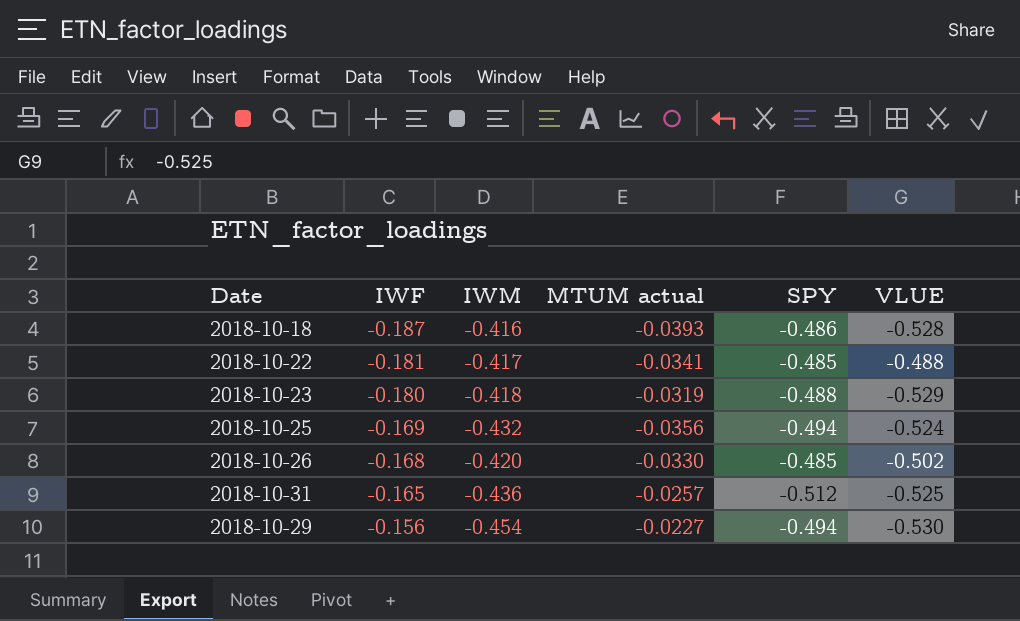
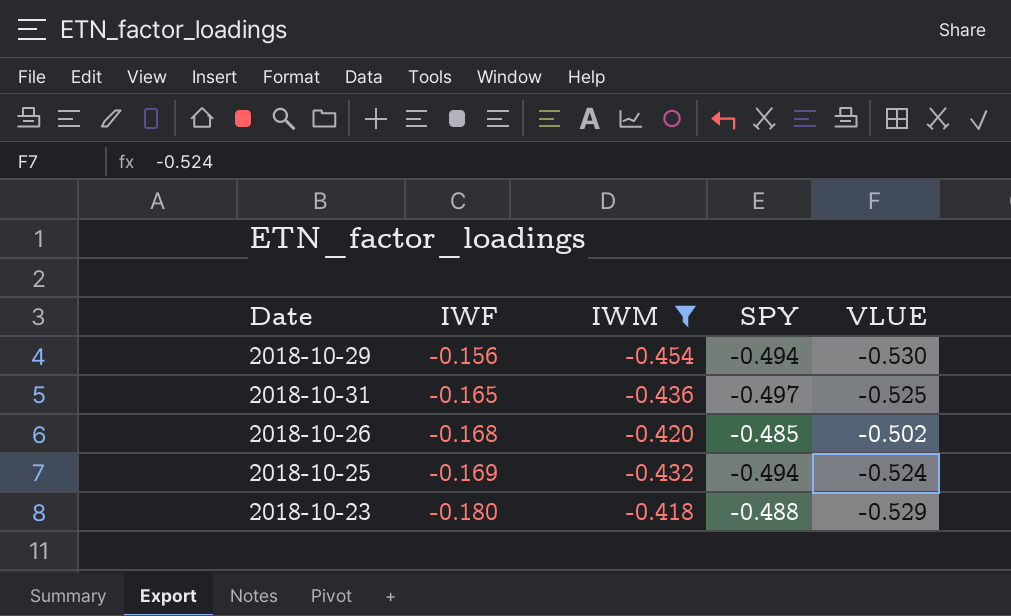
filter: none -> IWM <= -0.418
row order: IWF ascending -> IWF descending
column MTUM actual | position: 4 -> none
2018-10-31 | SPY: -0.512 -> -0.497

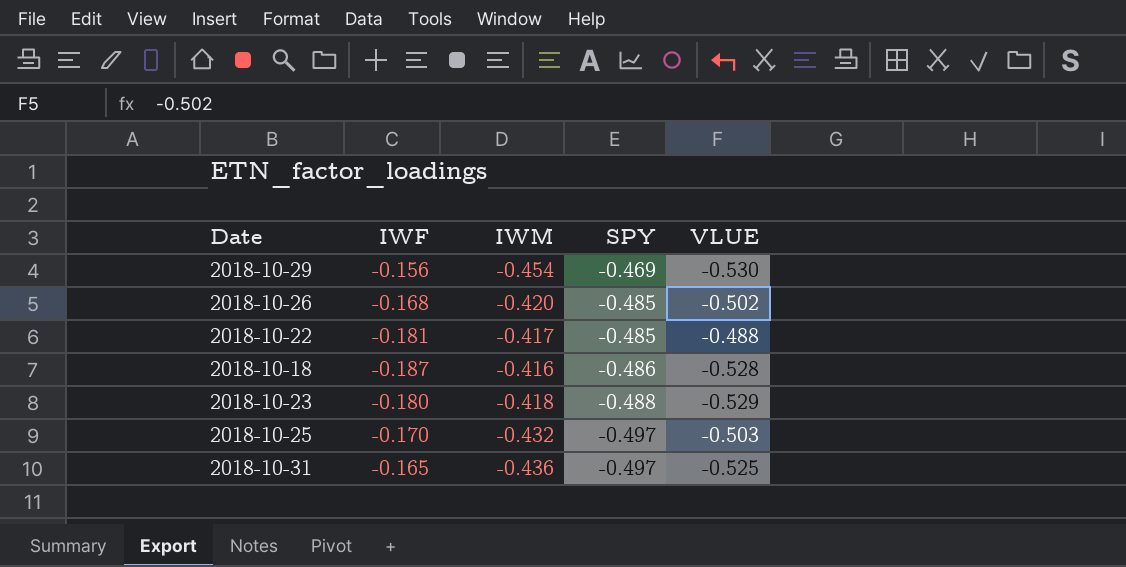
filter: IWM <= -0.418 -> none
row order: IWF descending -> SPY descending
2018-10-29 | SPY: -0.494 -> -0.469
2018-10-25 | IWF: -0.169 -> -0.170
2018-10-25 | SPY: -0.494 -> -0.497
2018-10-25 | VLUE: -0.524 -> -0.503

